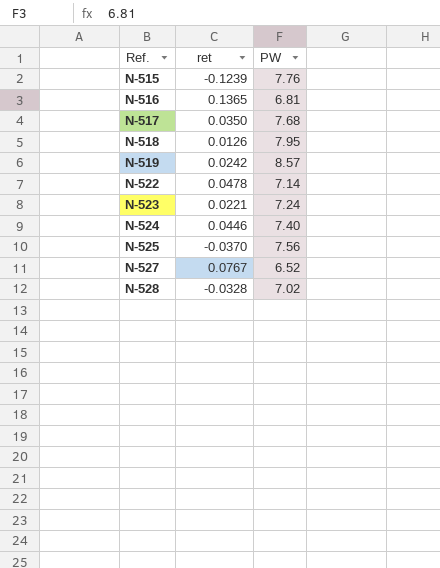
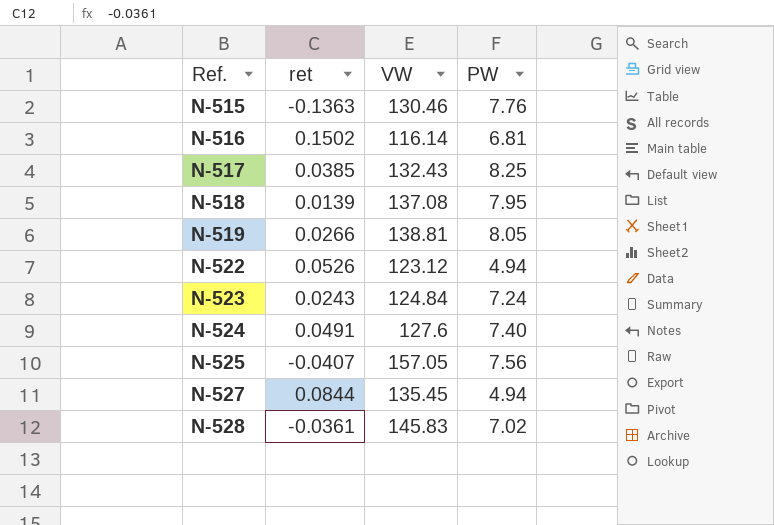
column VW | position: none -> 3
N-515 | ret: -0.1239 -> -0.1363
N-516 | ret: 0.1365 -> 0.1502
N-517 | ret: 0.0350 -> 0.0385
N-517 | PW: 7.68 -> 8.25
N-518 | ret: 0.0126 -> 0.0139
N-519 | ret: 0.0242 -> 0.0266
N-519 | PW: 8.57 -> 8.05
N-522 | ret: 0.0478 -> 0.0526
N-522 | PW: 7.14 -> 4.94
N-523 | ret: 0.0221 -> 0.0243
N-524 | ret: 0.0446 -> 0.0491
N-525 | ret: -0.0370 -> -0.0407
N-527 | ret: 0.0767 -> 0.0844
N-527 | PW: 6.52 -> 4.94
N-528 | ret: -0.0328 -> -0.0361

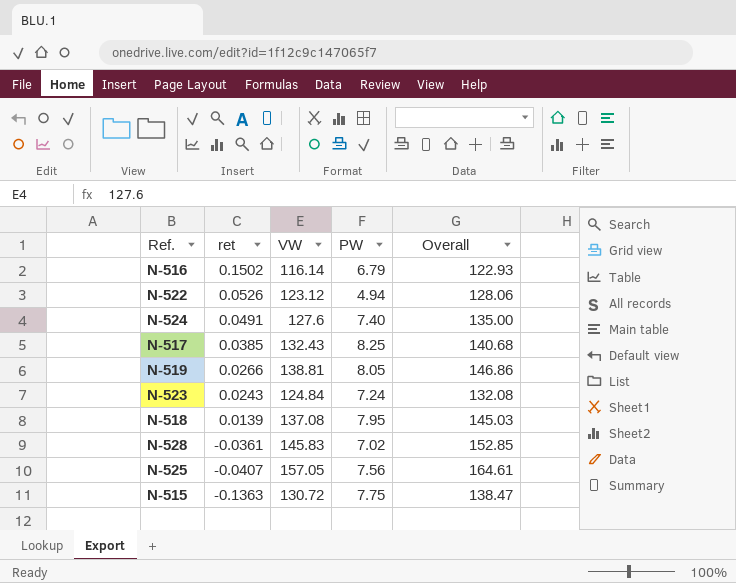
row order: Ref. ascending -> ret descending
column Overall | formula: none -> [VW] + [PW]
row N-527: 0.0844 | 135.45 | 4.94 -> none
N-516 | PW: 6.81 -> 6.79
N-515 | VW: 130.46 -> 130.72
N-515 | PW: 7.76 -> 7.75

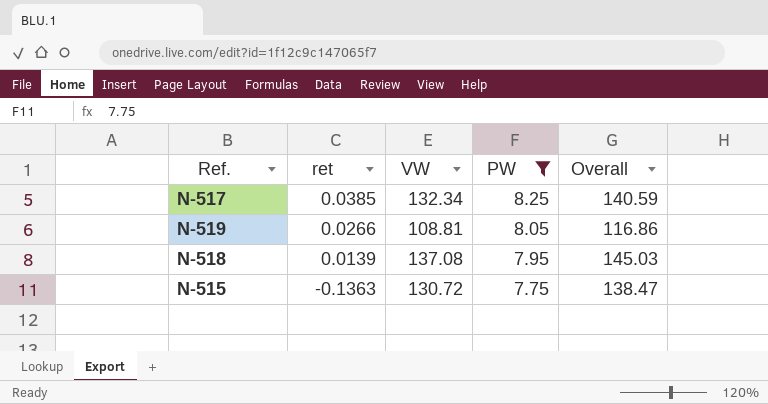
filter: none -> PW >= 7.75
N-517 | VW: 132.43 -> 132.34
N-517 | Overall: 140.68 -> 140.59
N-519 | VW: 138.81 -> 108.81
N-519 | Overall: 146.86 -> 116.86

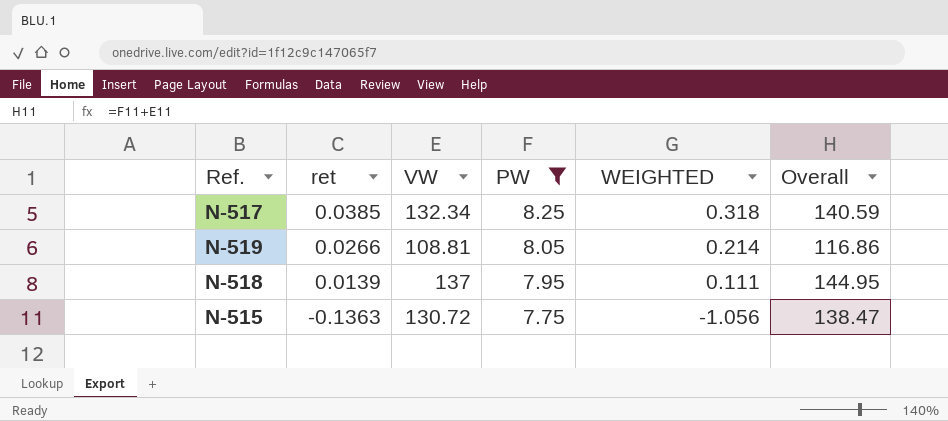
column WEIGHTED | formula: none -> [ret] * [PW]
N-518 | VW: 137.08 -> 137
N-518 | Overall: 145.03 -> 144.95

